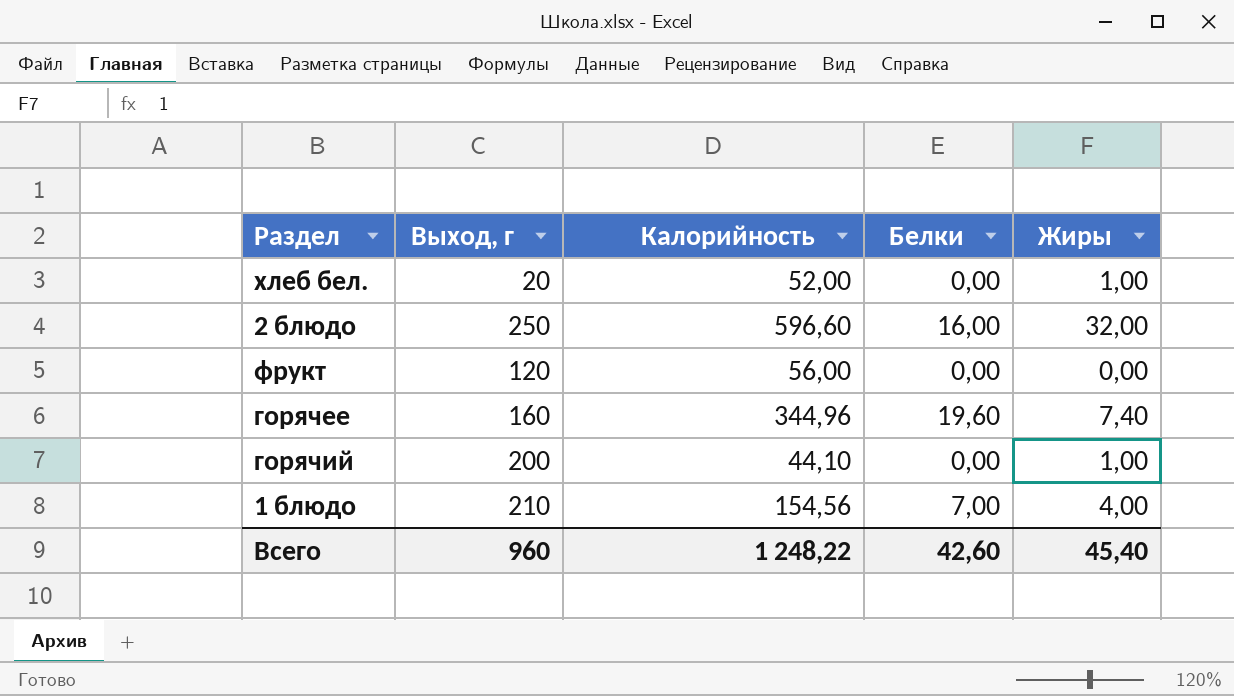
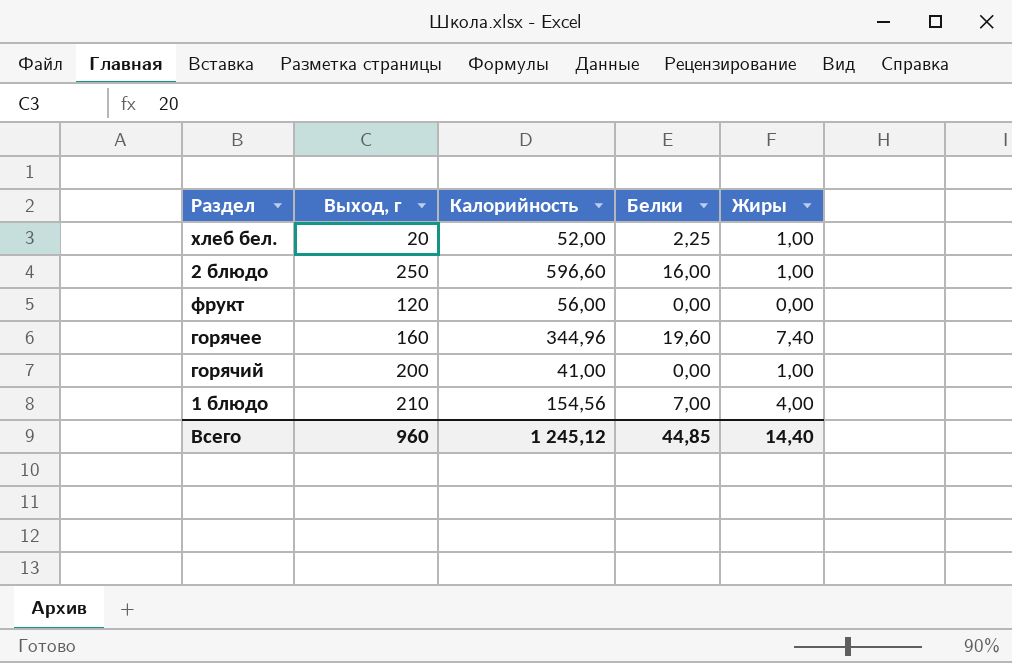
хлеб бел. | Белки: 0,00 -> 2,25
2 блюдо | Жиры: 32,00 -> 1,00
горячий | Калорийность: 44,10 -> 41,00
Всего | Калорийность: 1 248,22 -> 1 245,12
Всего | Белки: 42,60 -> 44,85
Всего | Жиры: 45,40 -> 14,40

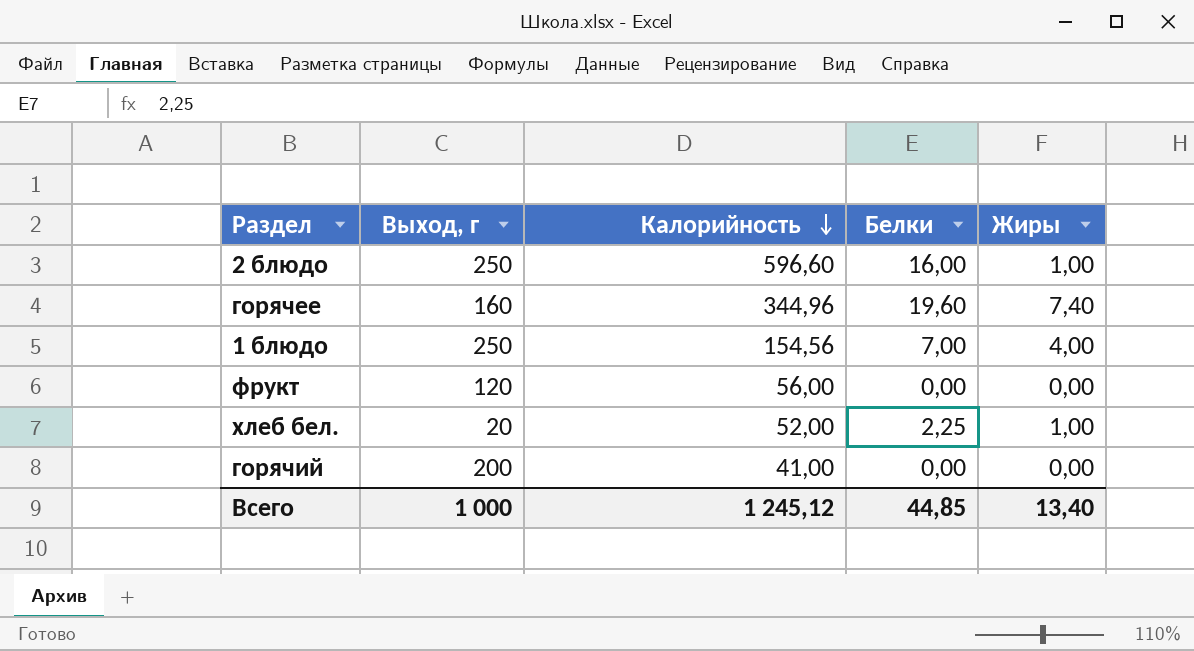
row order: none -> Калорийность descending
1 блюдо | Выход, г: 210 -> 250
горячий | Жиры: 1,00 -> 0,00
Всего | Выход, г: 960 -> 1 000
Всего | Жиры: 14,40 -> 13,40

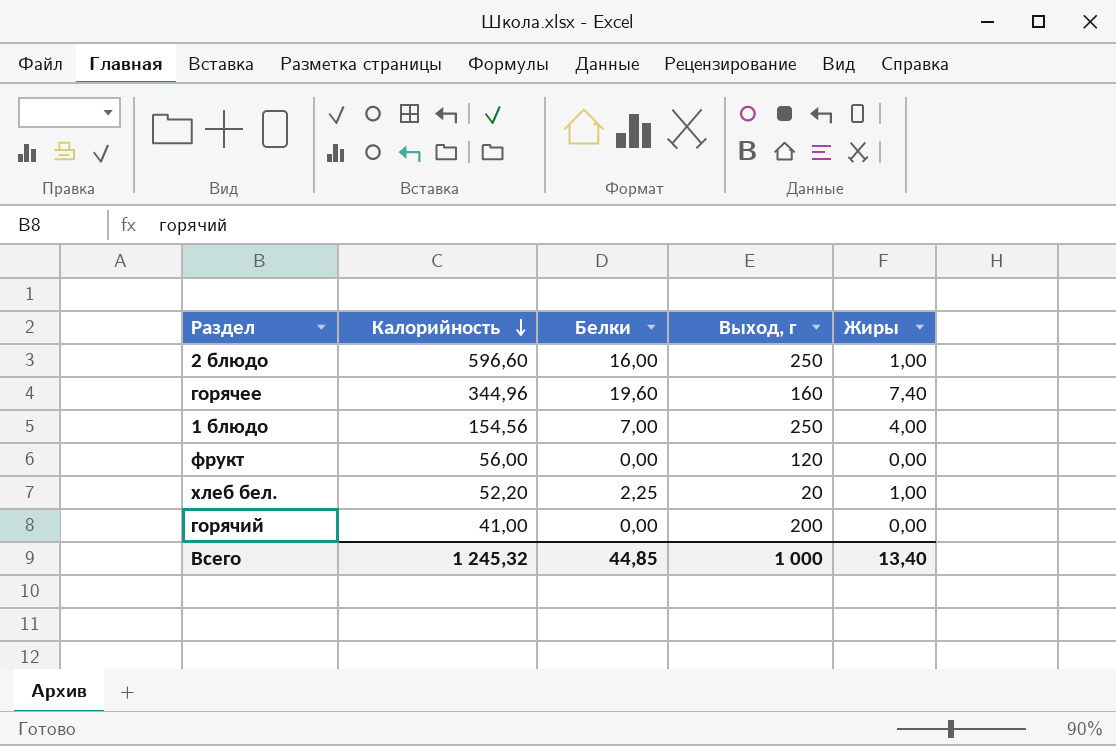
column Выход, г | position: 2 -> 4
хлеб бел. | Калорийность: 52,00 -> 52,20
Всего | Калорийность: 1 245,12 -> 1 245,32

